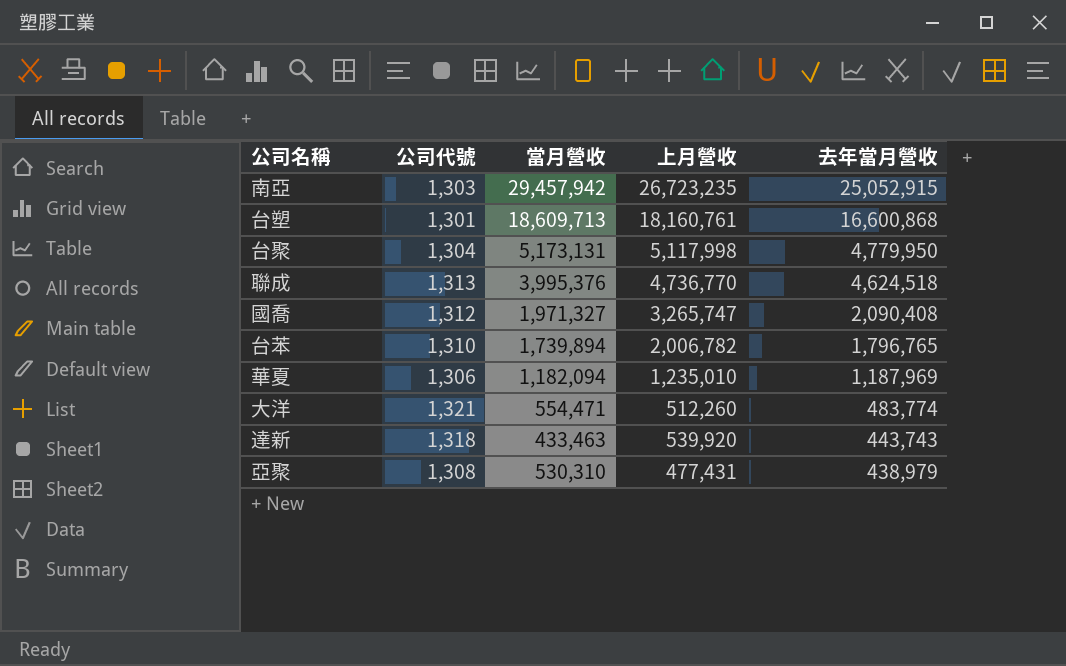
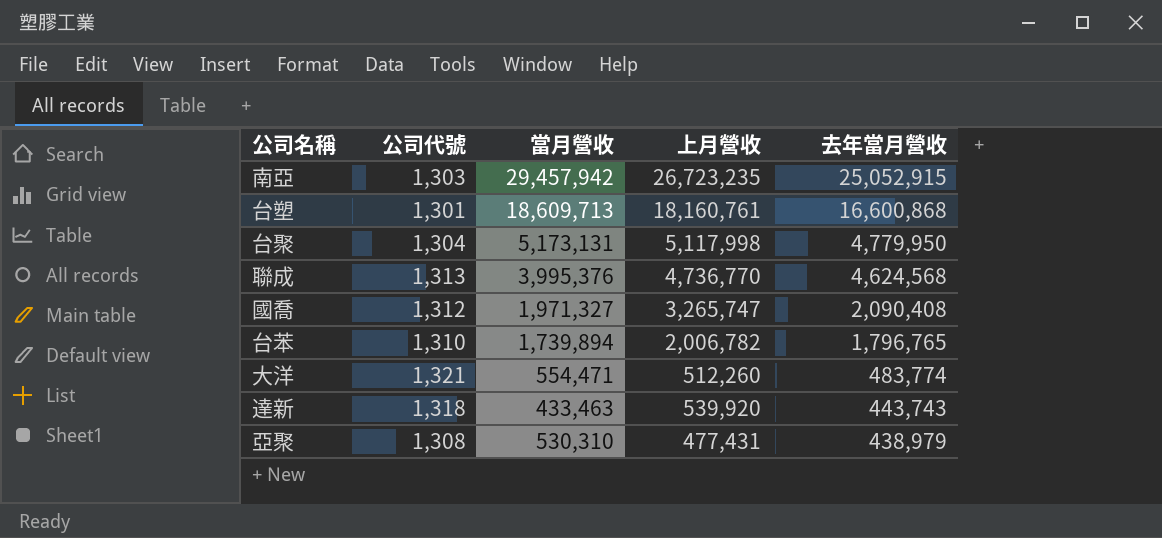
row 華夏: 1,306 | 1,182,094 | 1,235,010 | 1,187,969 -> none
聯成 | 去年當月營收: 4,624,518 -> 4,624,568

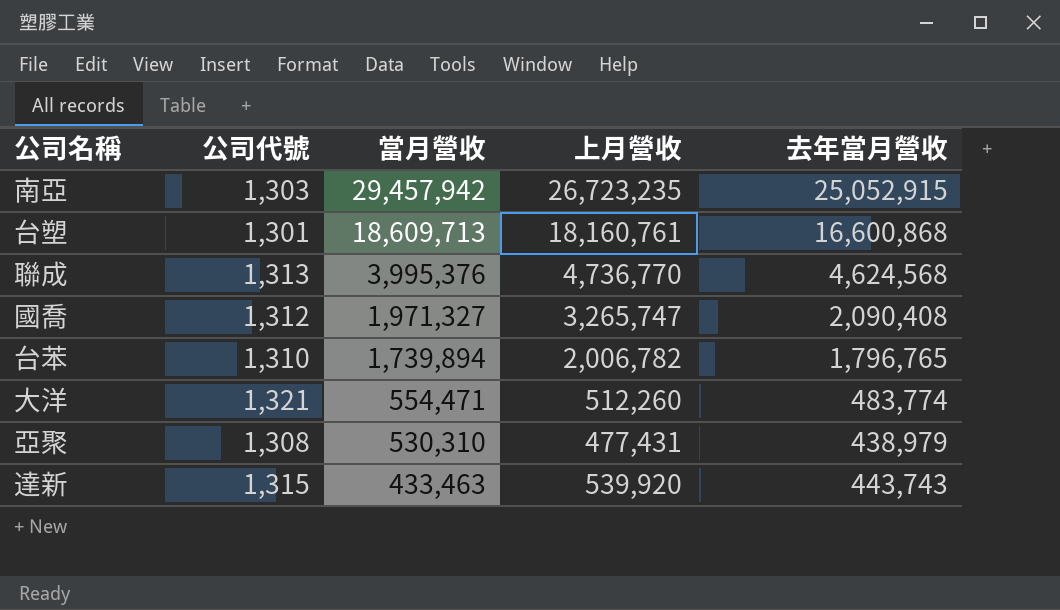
row order: 去年當月營收 descending -> 當月營收 descending
row 台聚: 1,304 | 5,173,131 | 5,117,998 | 4,779,950 -> none
達新 | 公司代號: 1,318 -> 1,315

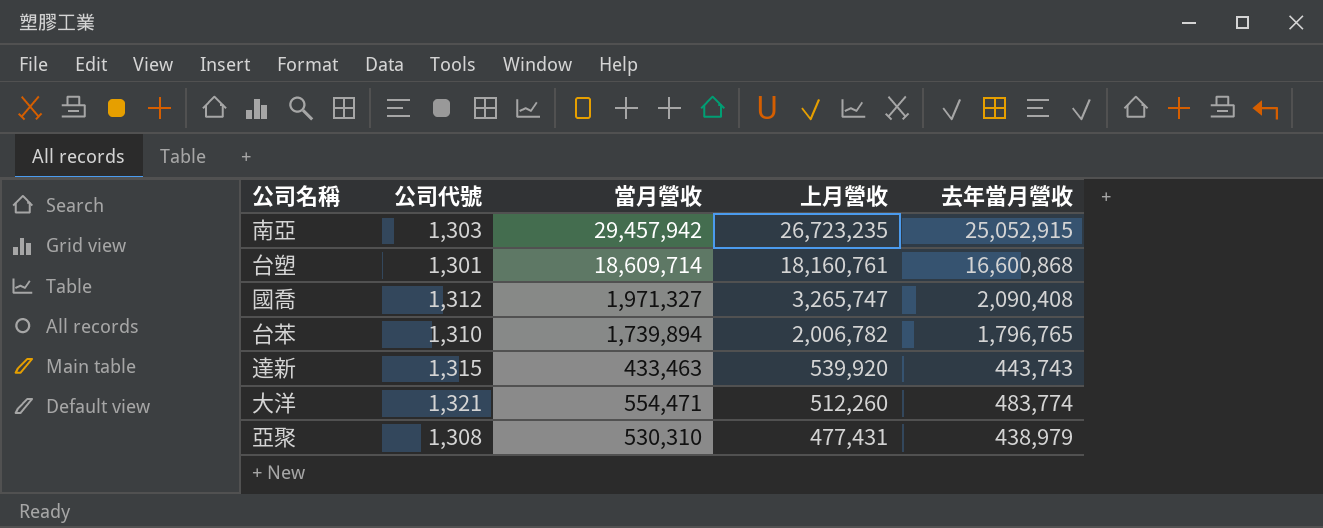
row order: 當月營收 descending -> 上月營收 descending
row 聯成: 1,313 | 3,995,376 | 4,736,770 | 4,624,568 -> none
台塑 | 當月營收: 18,609,713 -> 18,609,714

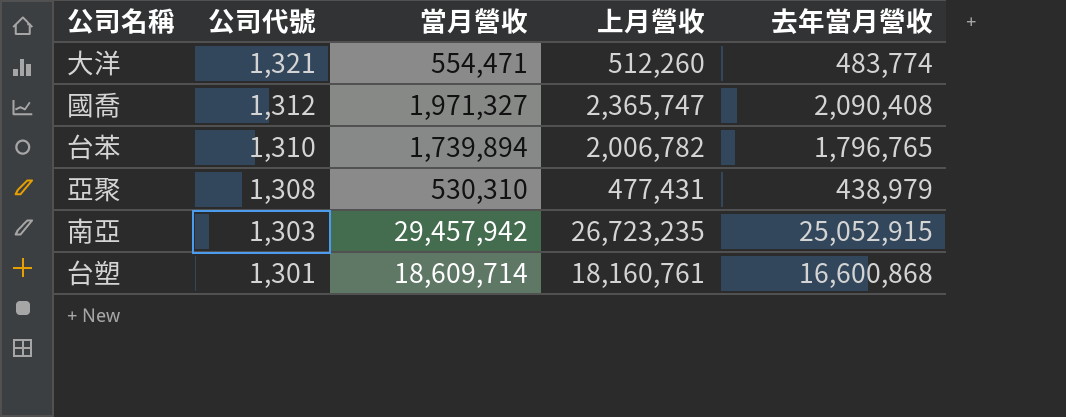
row order: 上月營收 descending -> 公司代號 descending
row 達新: 1,315 | 433,463 | 539,920 | 443,743 -> none
國喬 | 上月營收: 3,265,747 -> 2,365,747

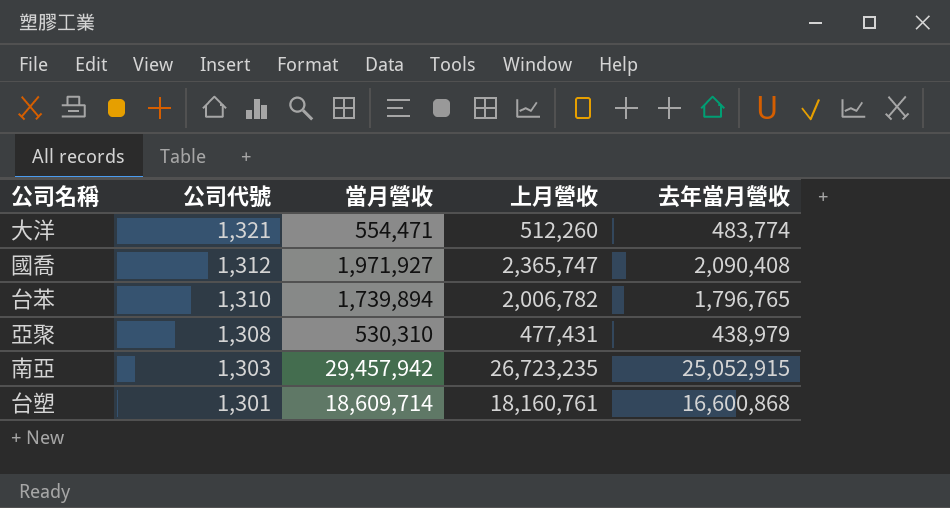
國喬 | 當月營收: 1,971,327 -> 1,971,927

